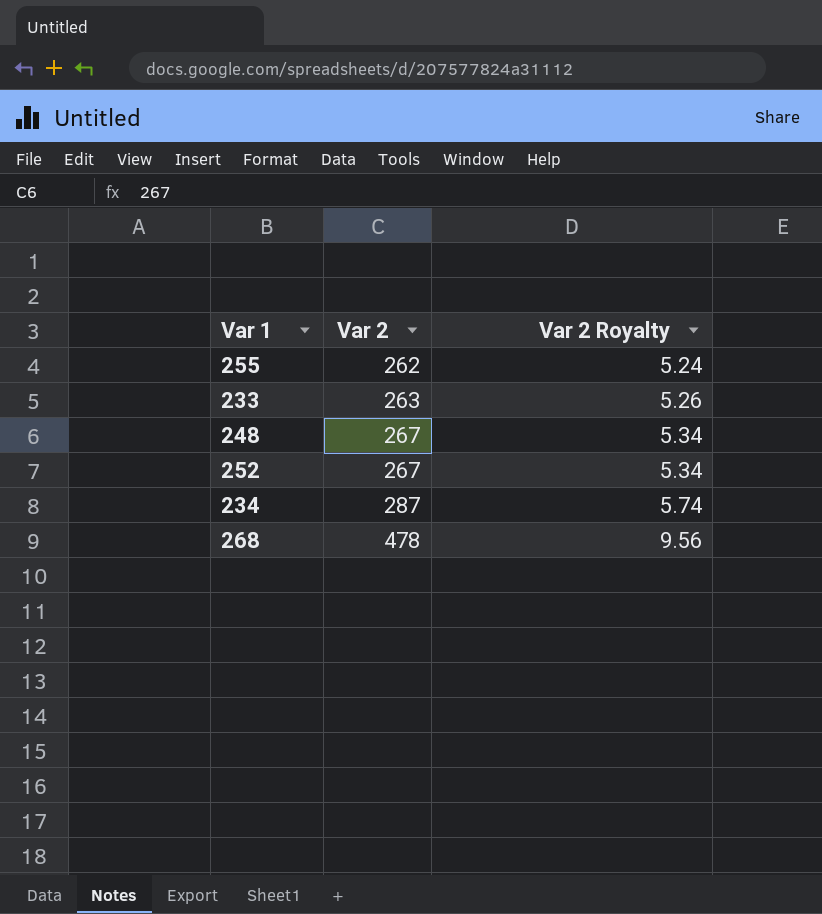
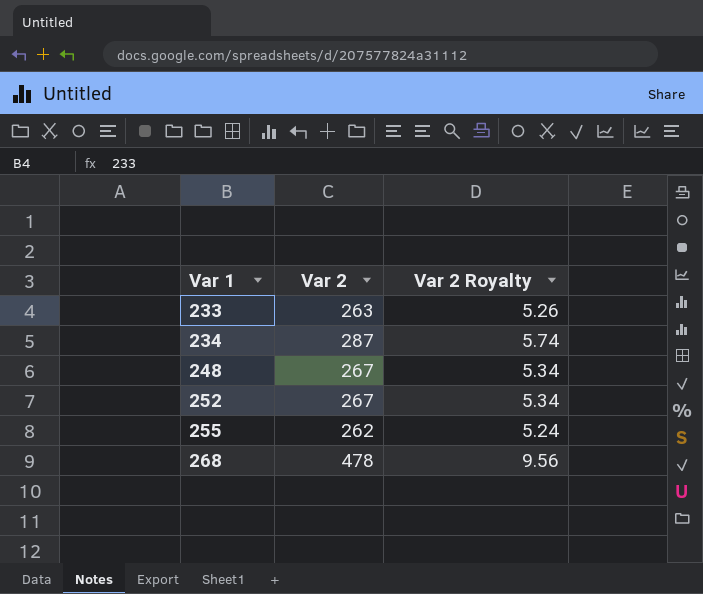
row order: Var 2 ascending -> Var 1 ascending

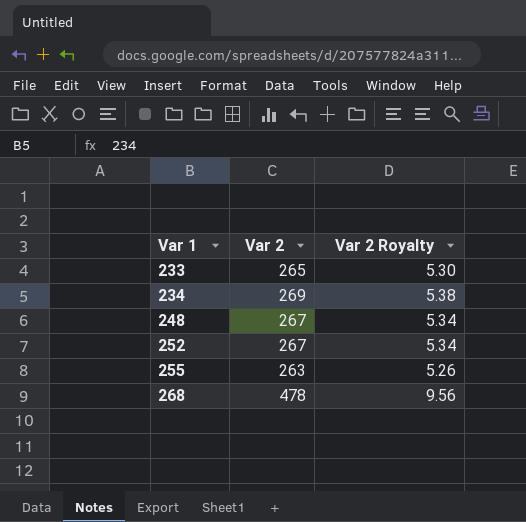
233 | Var 2: 263 -> 265
233 | Var 2 Royalty: 5.26 -> 5.30
234 | Var 2: 287 -> 269
234 | Var 2 Royalty: 5.74 -> 5.38
255 | Var 2: 262 -> 263
255 | Var 2 Royalty: 5.24 -> 5.26

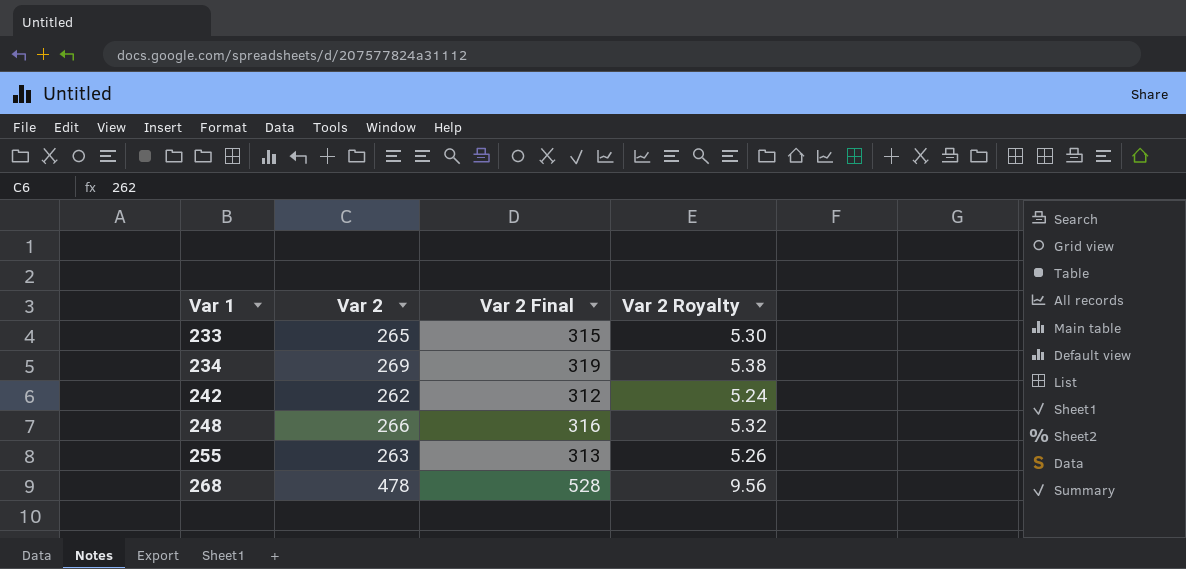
column Var 2 Final | formula: none -> [Var 2] + 50
row 252: 267 | 5.34 -> none
row 242: none -> 262 | 312 | 5.24
248 | Var 2: 267 -> 266
248 | Var 2 Royalty: 5.34 -> 5.32

